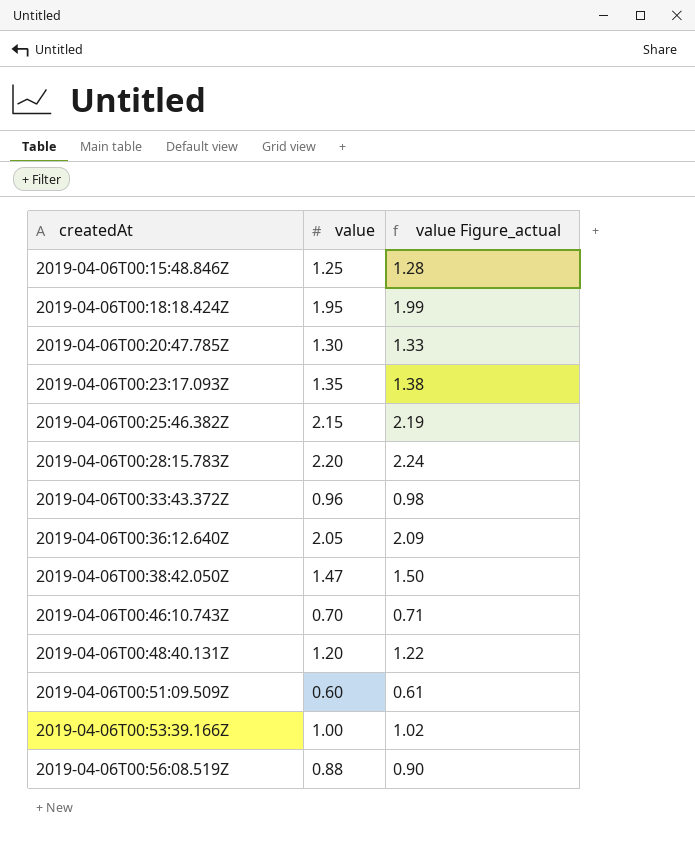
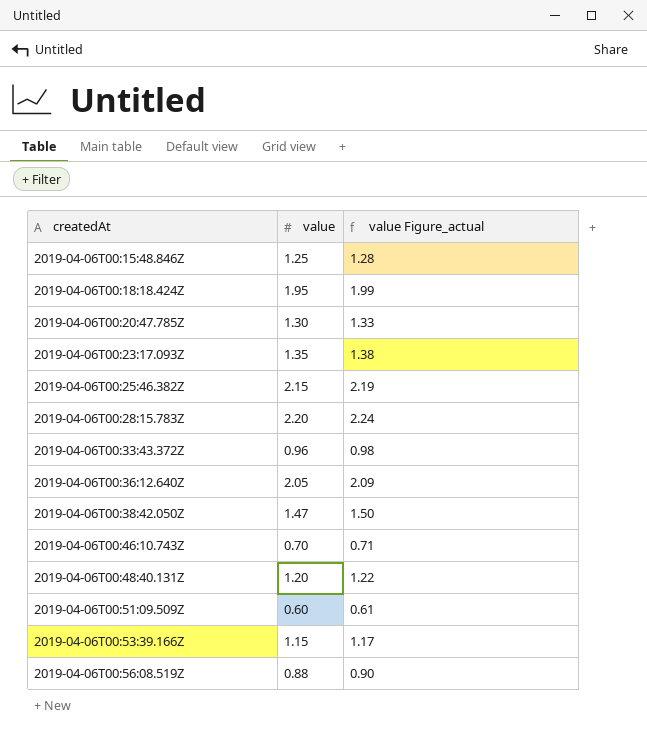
2019-04-06T00:53:39.166Z | value: 1.00 -> 1.15
2019-04-06T00:53:39.166Z | value Figure_actual: 1.02 -> 1.17

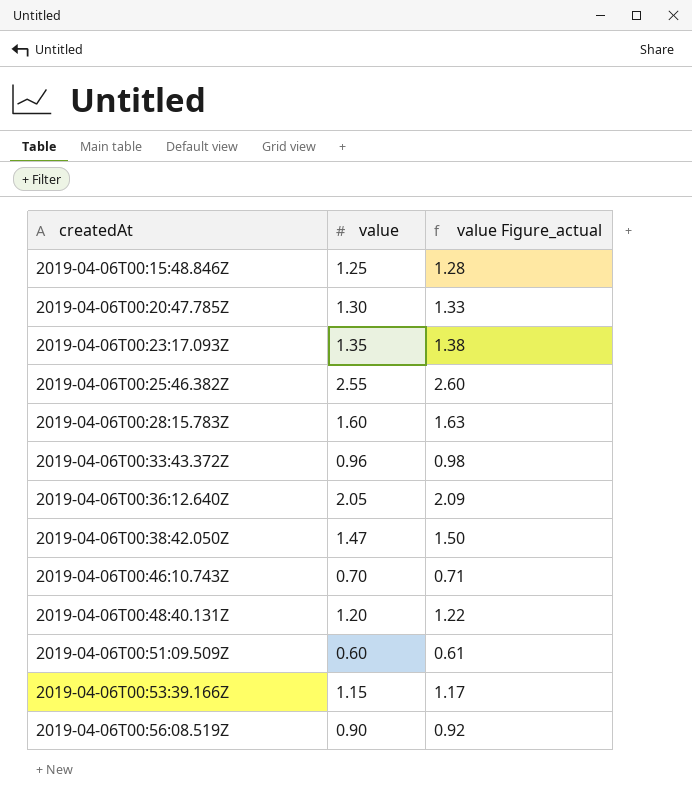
row 2019-04-06T00:18:18.424Z: 1.95 | 1.99 -> none
2019-04-06T00:25:46.382Z | value: 2.15 -> 2.55
2019-04-06T00:25:46.382Z | value Figure_actual: 2.19 -> 2.60
2019-04-06T00:28:15.783Z | value: 2.20 -> 1.60
2019-04-06T00:28:15.783Z | value Figure_actual: 2.24 -> 1.63
2019-04-06T00:56:08.519Z | value: 0.88 -> 0.90
2019-04-06T00:56:08.519Z | value Figure_actual: 0.90 -> 0.92

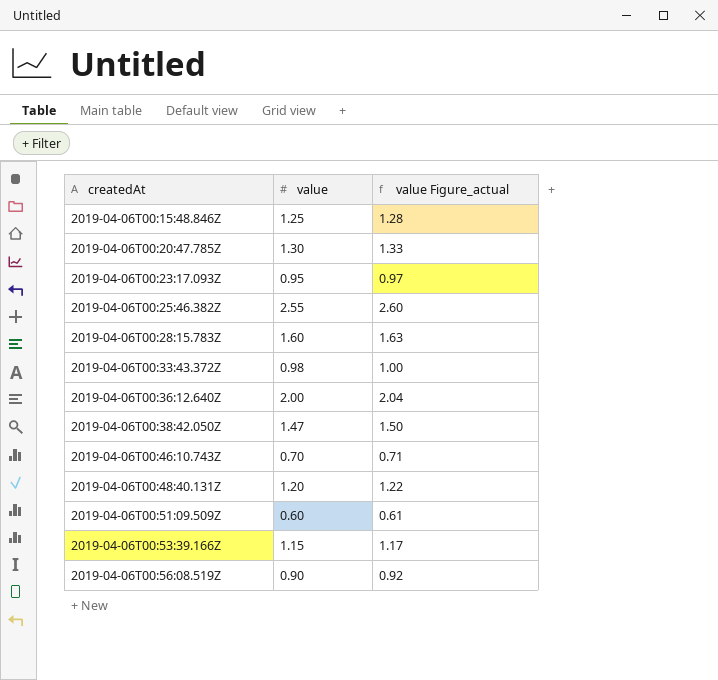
2019-04-06T00:23:17.093Z | value: 1.35 -> 0.95
2019-04-06T00:23:17.093Z | value Figure_actual: 1.38 -> 0.97
2019-04-06T00:33:43.372Z | value: 0.96 -> 0.98
2019-04-06T00:33:43.372Z | value Figure_actual: 0.98 -> 1.00
2019-04-06T00:36:12.640Z | value: 2.05 -> 2.00
2019-04-06T00:36:12.640Z | value Figure_actual: 2.09 -> 2.04

